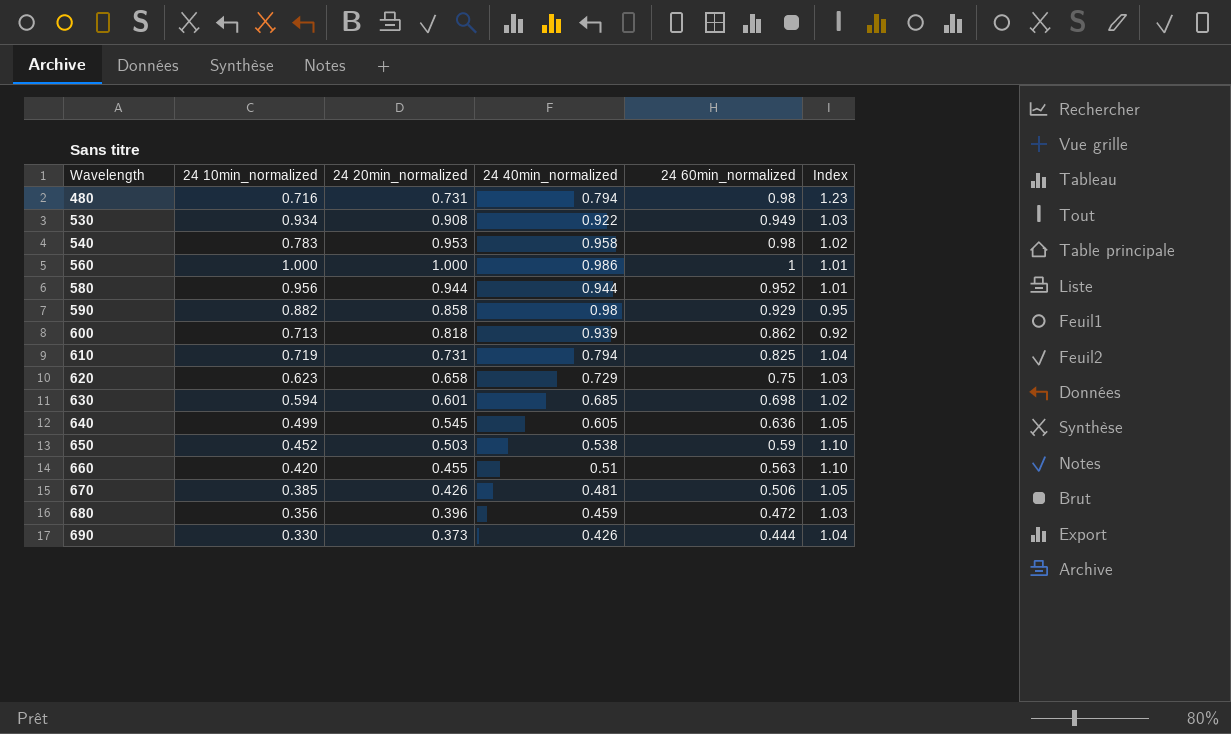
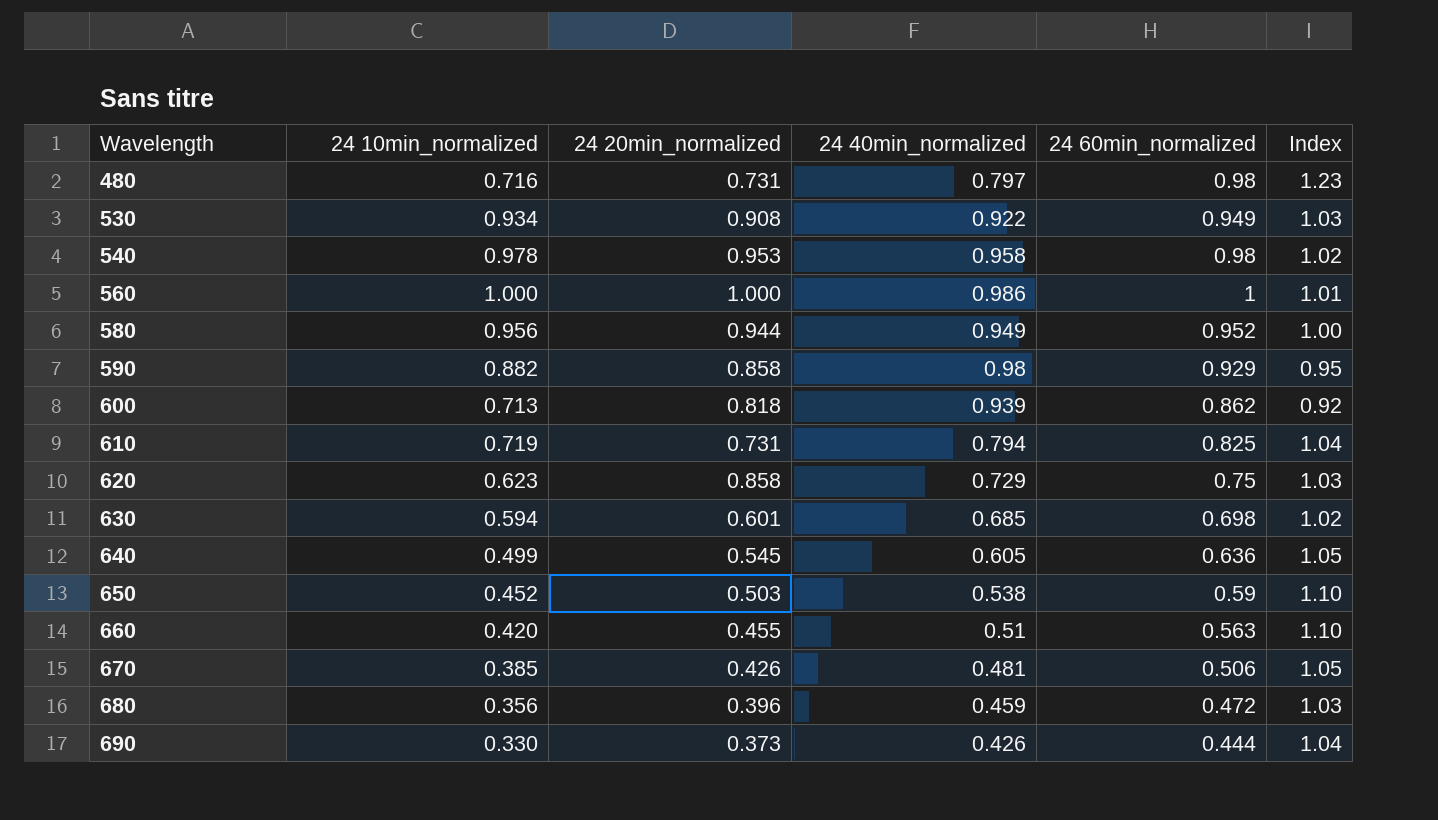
480 | 24 40min_normalized: 0.794 -> 0.797
540 | 24 10min_normalized: 0.783 -> 0.978
580 | 24 40min_normalized: 0.944 -> 0.949
580 | Index: 1.01 -> 1.00
620 | 24 20min_normalized: 0.658 -> 0.858

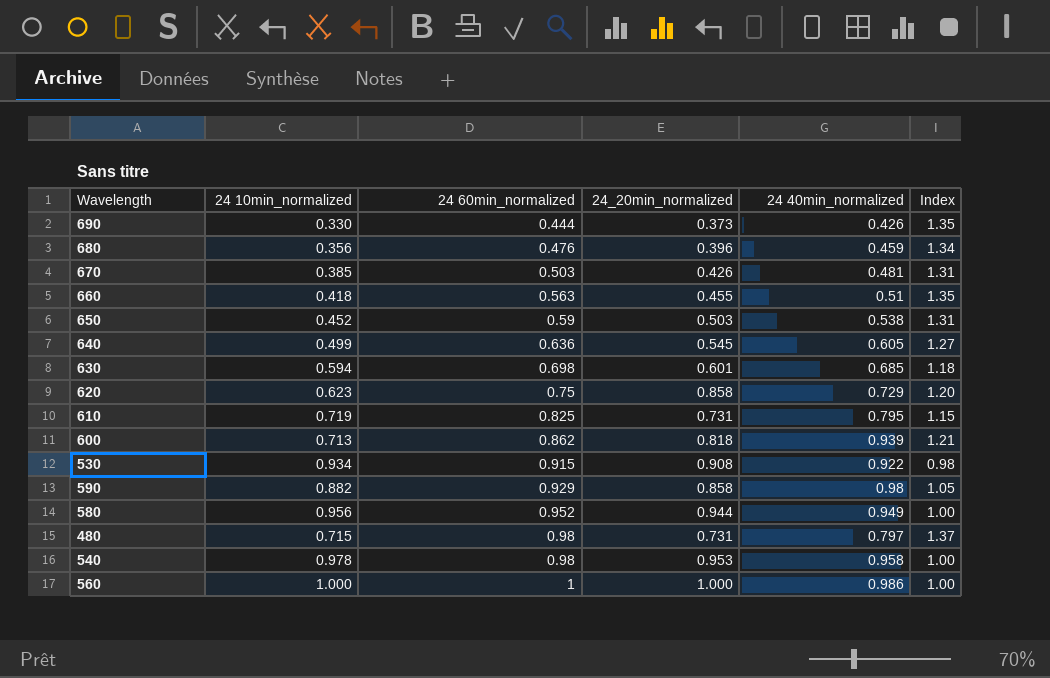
row order: Wavelength ascending -> 24 60min_normalized ascending
column 24 60min_normalized | position: 5 -> 3
column name: 24 20min_normalized -> 24_20min_normalized
column Index | formula: [24 60min_normalized] / [24 40min_normalized] -> [24 60min_normalized] / [24 10min_normalized]
680 | 24 60min_normalized: 0.472 -> 0.476
670 | 24 60min_normalized: 0.506 -> 0.503
660 | 24 10min_normalized: 0.420 -> 0.418
610 | 24 40min_normalized: 0.794 -> 0.795
530 | 24 60min_normalized: 0.949 -> 0.915
480 | 24 10min_normalized: 0.716 -> 0.715

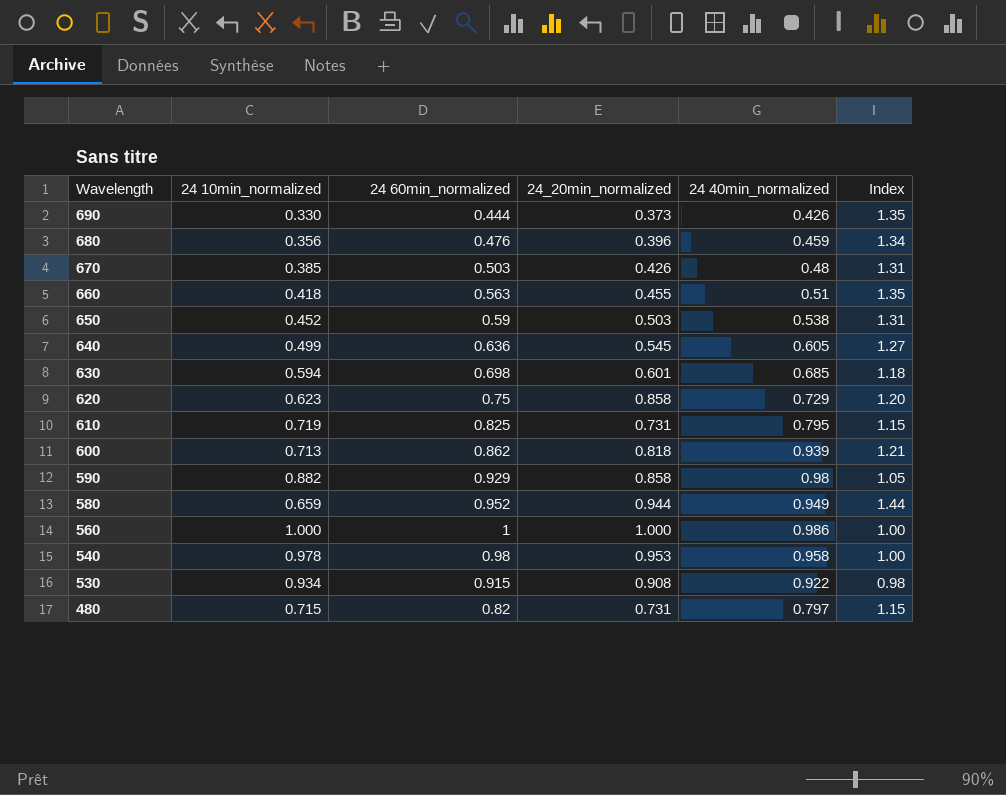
row order: 24 60min_normalized ascending -> Wavelength descending
670 | 24 40min_normalized: 0.481 -> 0.48
580 | 24 10min_normalized: 0.956 -> 0.659
580 | Index: 1.00 -> 1.44
480 | 24 60min_normalized: 0.98 -> 0.82
480 | Index: 1.37 -> 1.15

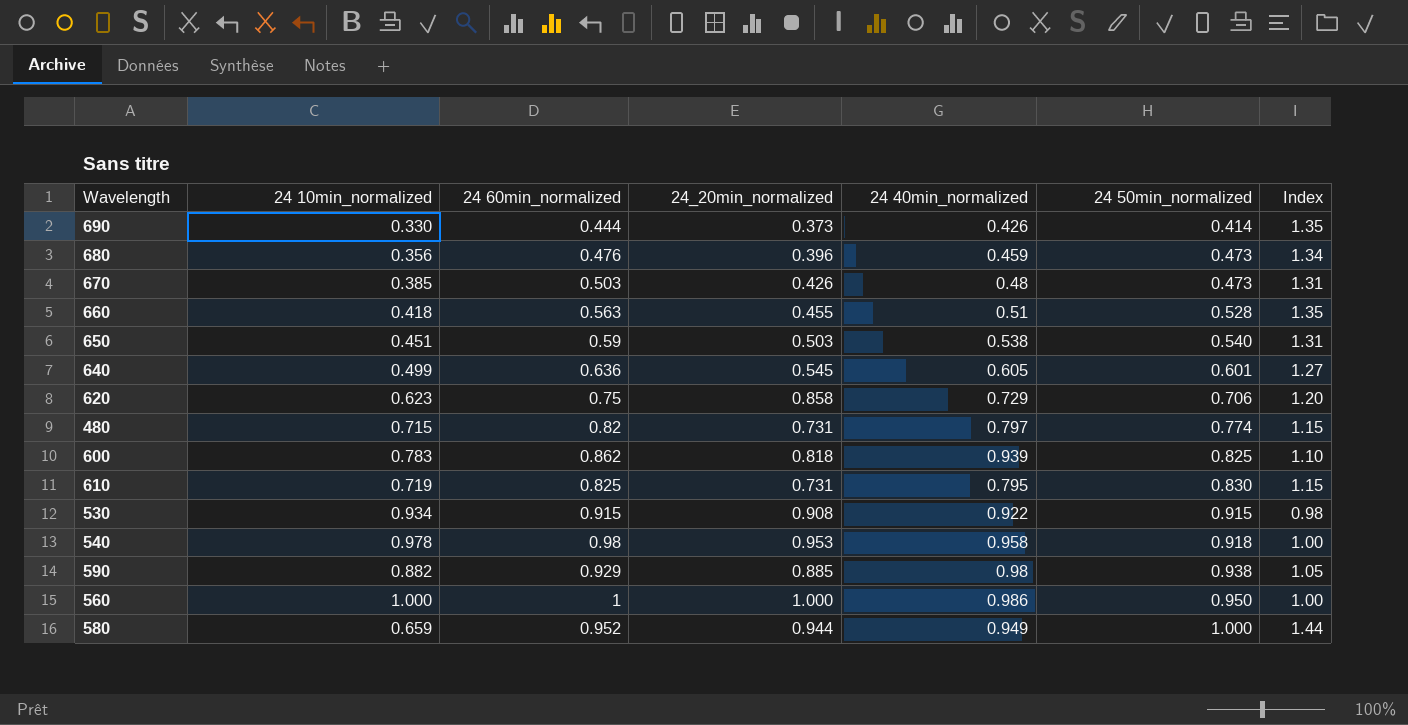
row order: Wavelength descending -> 24 50min_normalized ascending
column 24 50min_normalized | position: none -> 6
row 630: 0.594 | 0.698 | 0.601 | 0.685 | 1.18 -> none
650 | 24 10min_normalized: 0.452 -> 0.451
600 | 24 10min_normalized: 0.713 -> 0.783
600 | Index: 1.21 -> 1.10
590 | 24_20min_normalized: 0.858 -> 0.885

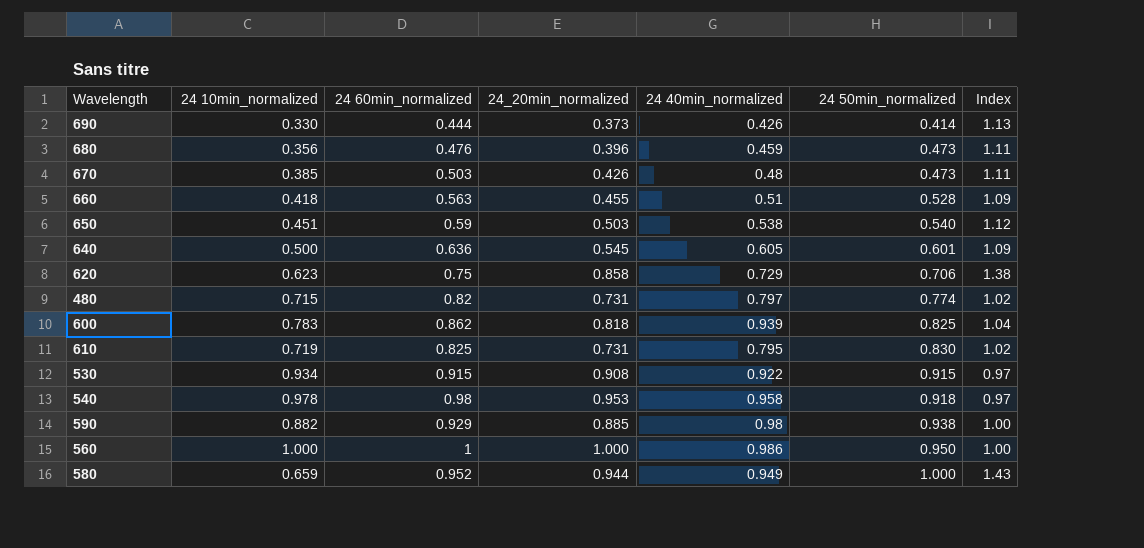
column Index | formula: [24 60min_normalized] / [24 10min_normalized] -> [24_20min_normalized] / [24 10min_normalized]
640 | 24 10min_normalized: 0.499 -> 0.500

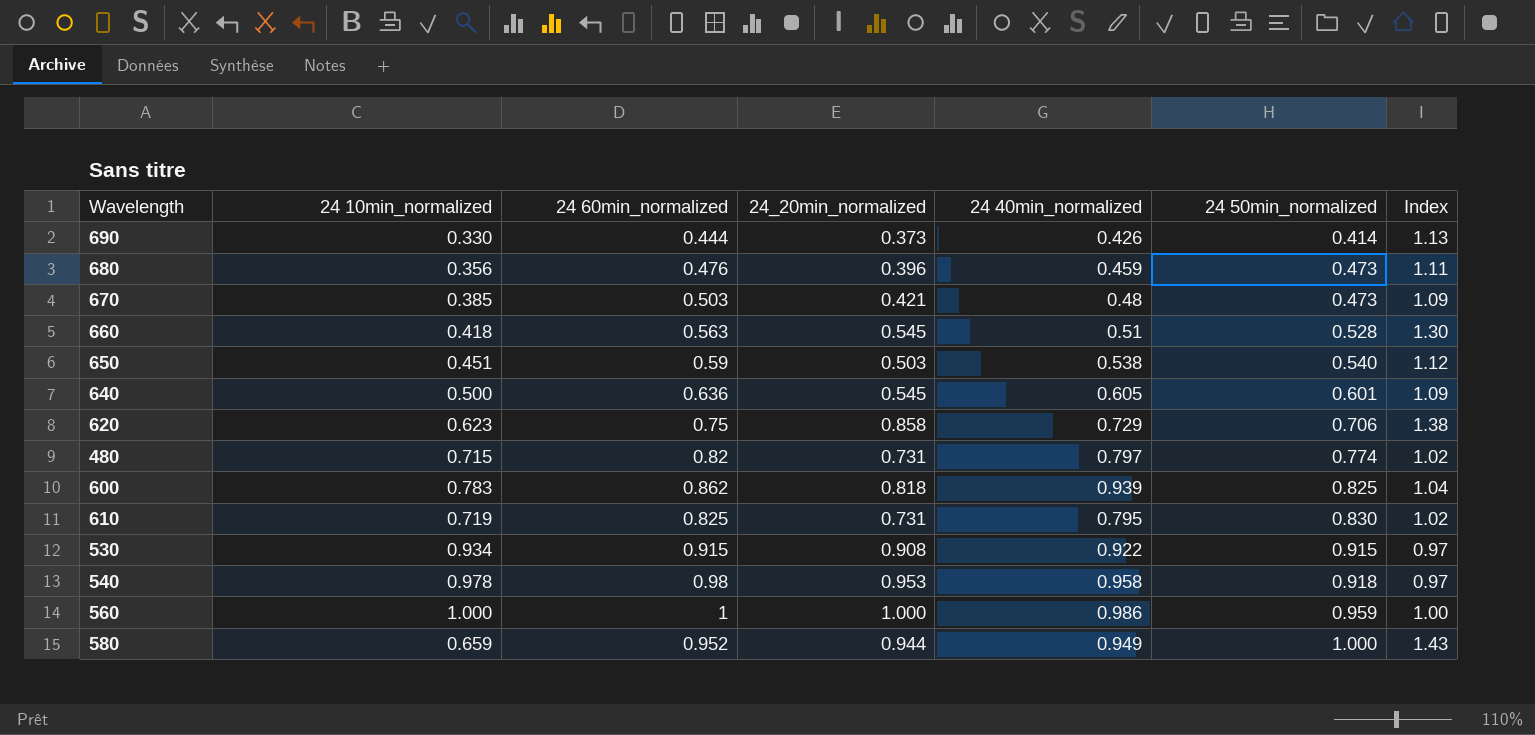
row 590: 0.882 | 0.929 | 0.885 | 0.98 | 0.938 | 1.00 -> none
670 | 24_20min_normalized: 0.426 -> 0.421
670 | Index: 1.11 -> 1.09
660 | 24_20min_normalized: 0.455 -> 0.545
660 | Index: 1.09 -> 1.30
560 | 24 50min_normalized: 0.950 -> 0.959

